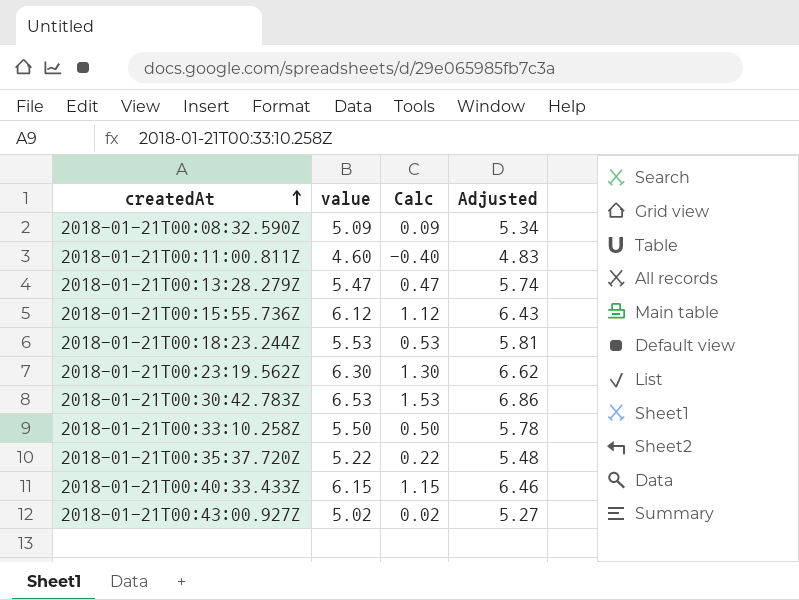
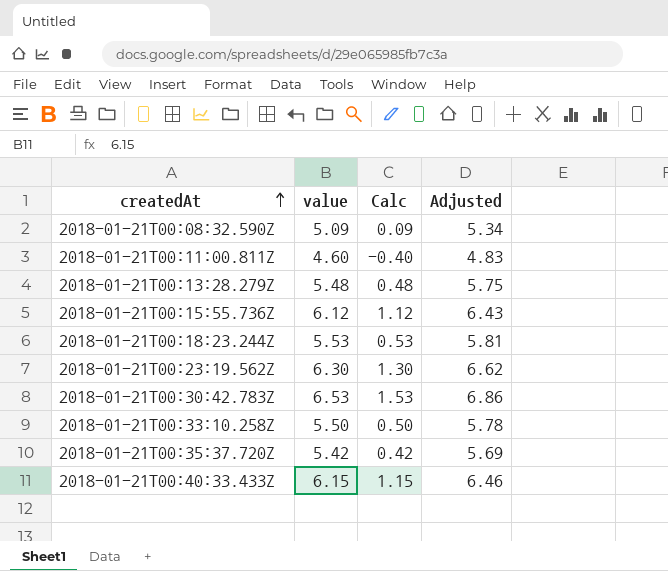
row 2018-01-21T00:43:00.927Z: 5.02 | 0.02 | 5.27 -> none
2018-01-21T00:13:28.279Z | value: 5.47 -> 5.48
2018-01-21T00:13:28.279Z | Calc: 0.47 -> 0.48
2018-01-21T00:13:28.279Z | Adjusted: 5.74 -> 5.75
2018-01-21T00:35:37.720Z | value: 5.22 -> 5.42
2018-01-21T00:35:37.720Z | Calc: 0.22 -> 0.42
2018-01-21T00:35:37.720Z | Adjusted: 5.48 -> 5.69

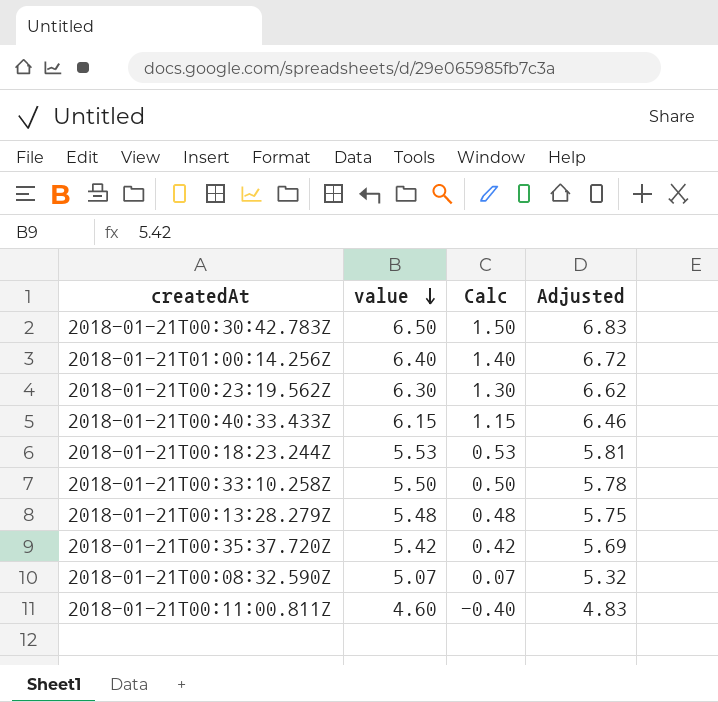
row order: createdAt ascending -> value descending
row 2018-01-21T00:15:55.736Z: 6.12 | 1.12 | 6.43 -> none
2018-01-21T00:30:42.783Z | value: 6.53 -> 6.50
2018-01-21T00:30:42.783Z | Calc: 1.53 -> 1.50
2018-01-21T00:30:42.783Z | Adjusted: 6.86 -> 6.83
row 2018-01-21T01:00:14.256Z: none -> 6.40 | 1.40 | 6.72
2018-01-21T00:08:32.590Z | value: 5.09 -> 5.07
2018-01-21T00:08:32.590Z | Calc: 0.09 -> 0.07
2018-01-21T00:08:32.590Z | Adjusted: 5.34 -> 5.32

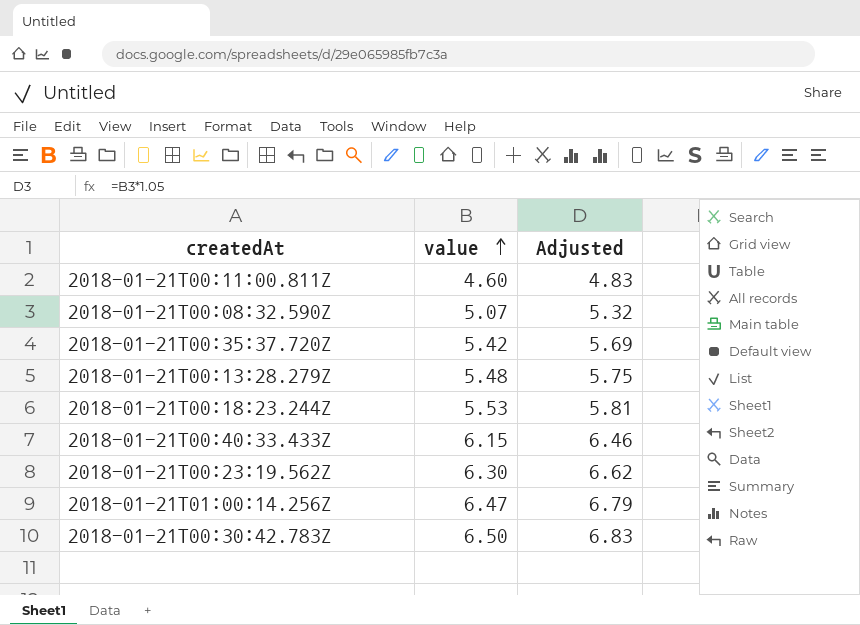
row order: value descending -> value ascending
column Calc | formula: [value] - 5 -> none
row 2018-01-21T00:33:10.258Z: 5.50 | 0.50 | 5.78 -> none
2018-01-21T01:00:14.256Z | value: 6.40 -> 6.47
2018-01-21T01:00:14.256Z | Adjusted: 6.72 -> 6.79

